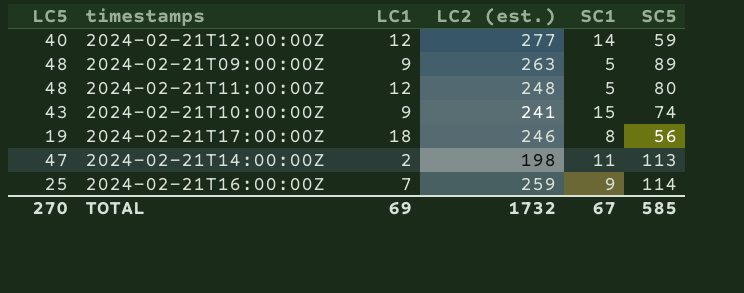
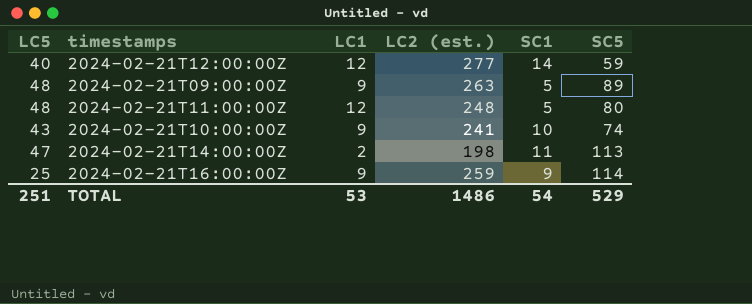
row 2024-02-21T17:00:00Z: 19 | 18 | 246 | 8 | 56 -> none
2024-02-21T10:00:00Z | SC1: 15 -> 10
2024-02-21T16:00:00Z | LC1: 7 -> 9
TOTAL | LC5: 270 -> 251
TOTAL | LC1: 69 -> 53
TOTAL | LC2 (est.): 1732 -> 1486
TOTAL | SC1: 67 -> 54
TOTAL | SC5: 585 -> 529

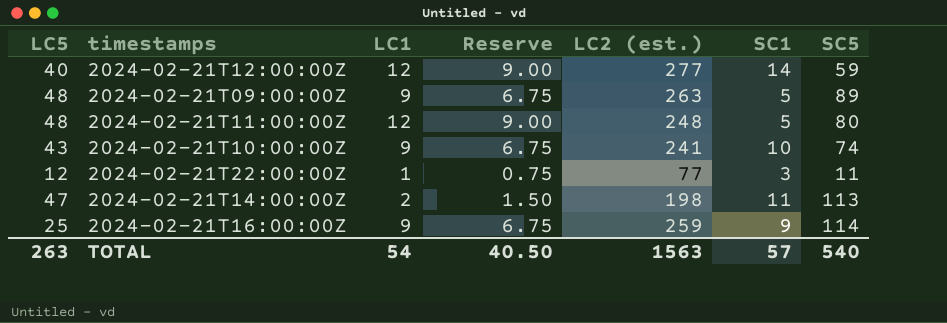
column Reserve | formula: none -> [LC1] * 0.75
row 2024-02-21T22:00:00Z: none -> 12 | 1 | 0.75 | 77 | 3 | 11
TOTAL | LC5: 251 -> 263
TOTAL | LC1: 53 -> 54
TOTAL | LC2 (est.): 1486 -> 1563
TOTAL | SC1: 54 -> 57
TOTAL | SC5: 529 -> 540

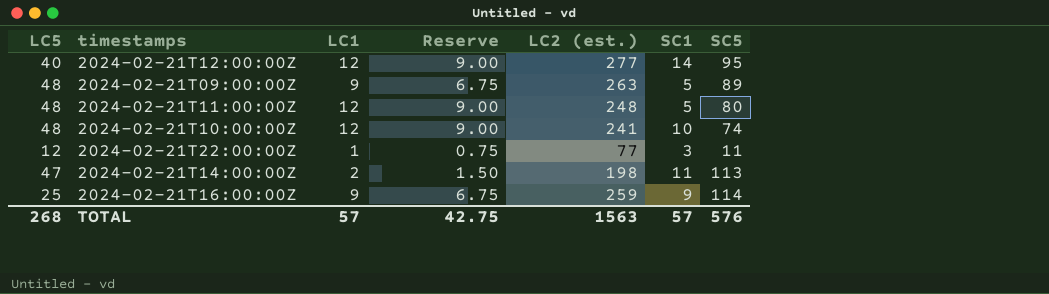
2024-02-21T12:00:00Z | SC5: 59 -> 95
2024-02-21T10:00:00Z | LC5: 43 -> 48
2024-02-21T10:00:00Z | LC1: 9 -> 12
2024-02-21T10:00:00Z | Reserve: 6.75 -> 9.00
TOTAL | LC5: 263 -> 268
TOTAL | LC1: 54 -> 57
TOTAL | Reserve: 40.50 -> 42.75
TOTAL | SC5: 540 -> 576

